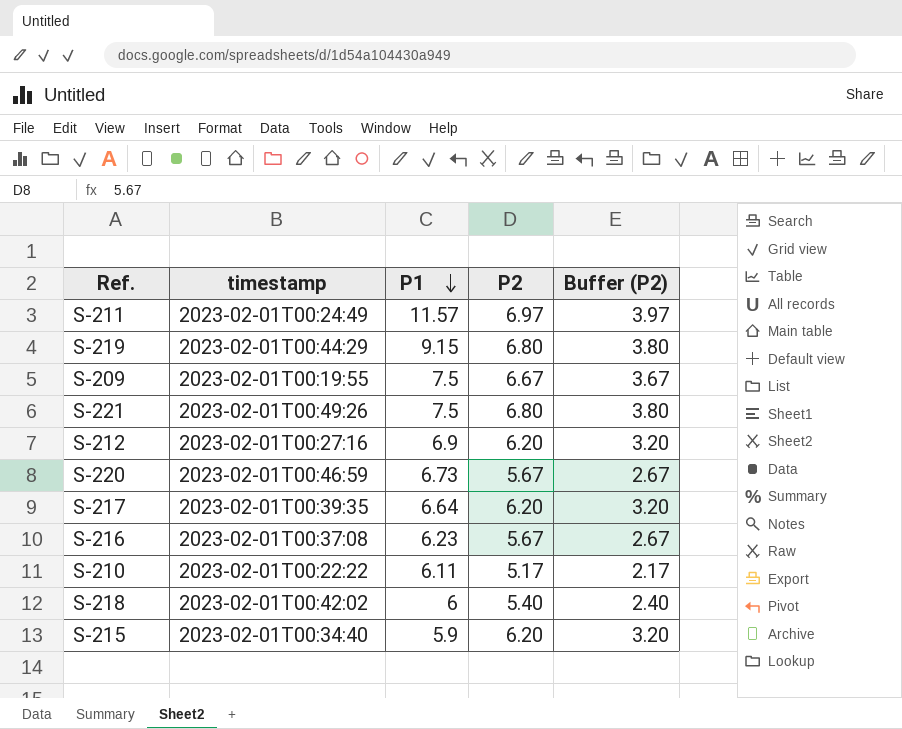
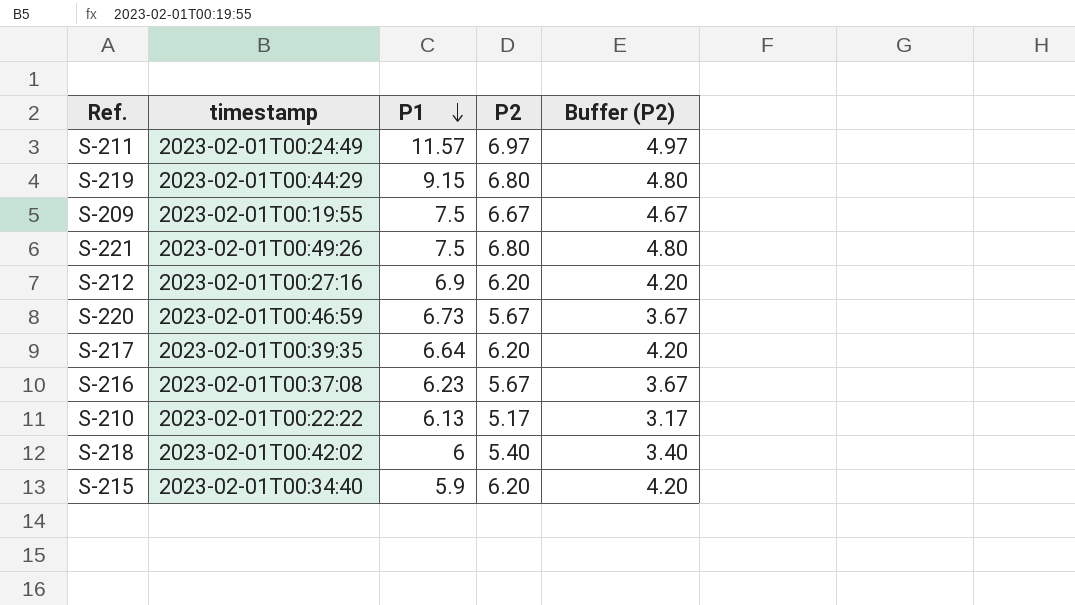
column Buffer (P2) | formula: [P2] - 3 -> [P2] - 2
S-210 | P1: 6.11 -> 6.13

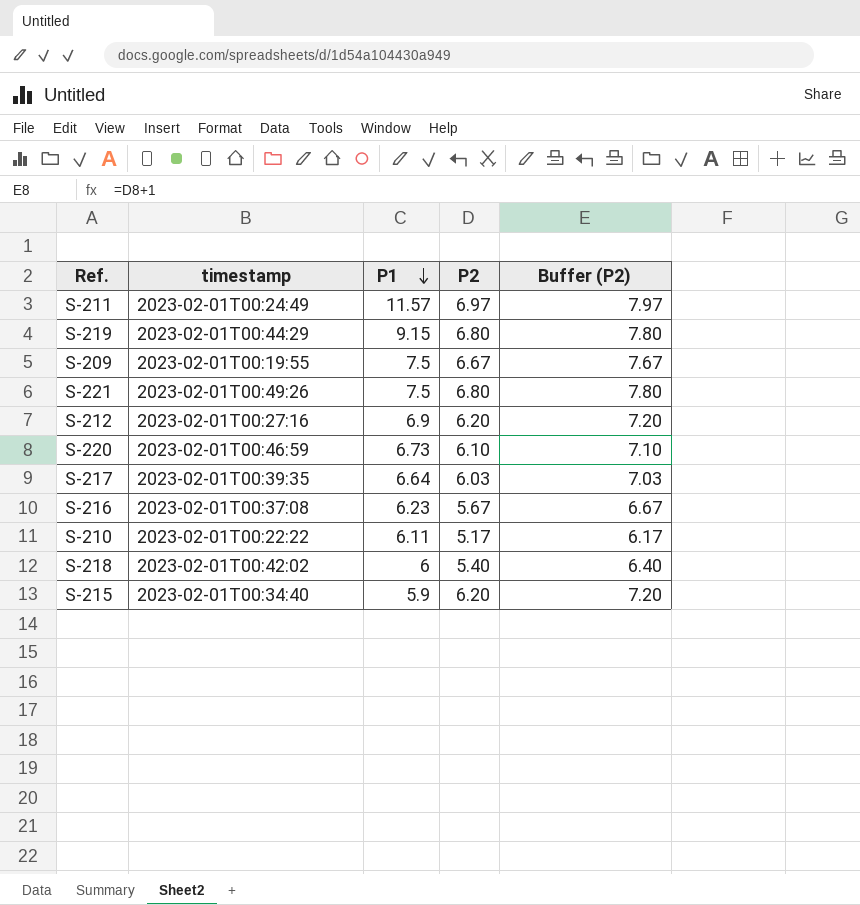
column Buffer (P2) | formula: [P2] - 2 -> [P2] + 1
S-220 | P2: 5.67 -> 6.10
S-217 | P2: 6.20 -> 6.03
S-210 | P1: 6.13 -> 6.11

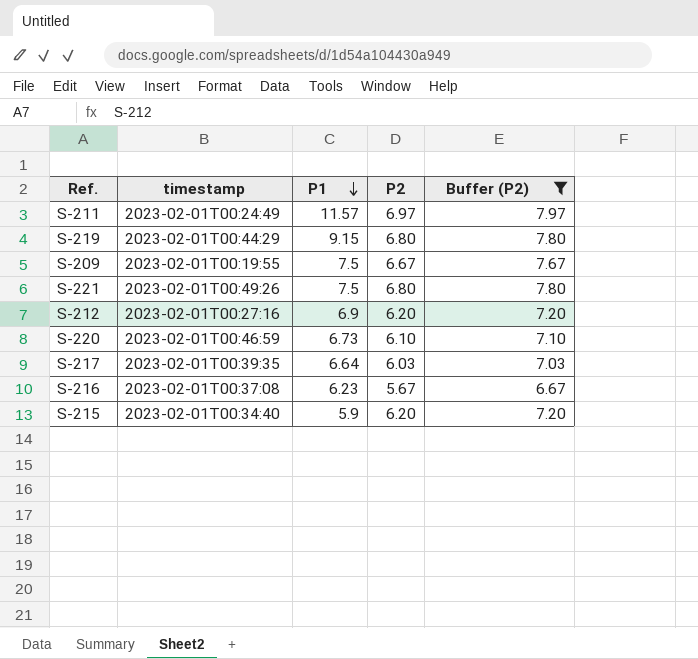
filter: none -> Buffer (P2) >= 6.67

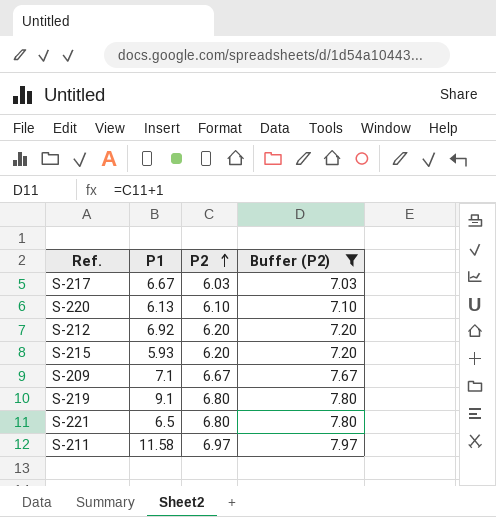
row order: P1 descending -> P2 ascending
column timestamp | position: 2 -> none
row S-216: 2023-02-01T00:37:08 | 6.23 | 5.67 | 6.67 -> none
S-217 | P1: 6.64 -> 6.67
S-220 | P1: 6.73 -> 6.13
S-212 | P1: 6.9 -> 6.92
S-215 | P1: 5.9 -> 5.93
S-209 | P1: 7.5 -> 7.1
S-219 | P1: 9.15 -> 9.1
S-221 | P1: 7.5 -> 6.5
S-211 | P1: 11.57 -> 11.58

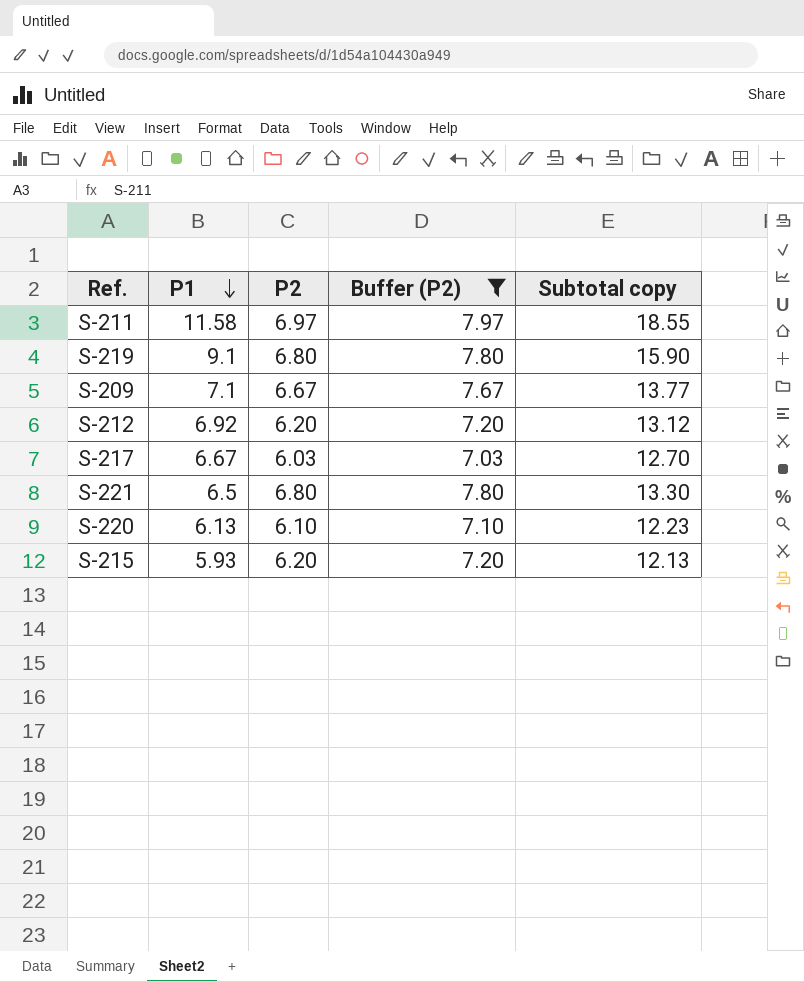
row order: P2 ascending -> P1 descending
column Subtotal copy | formula: none -> [P1] + [P2]

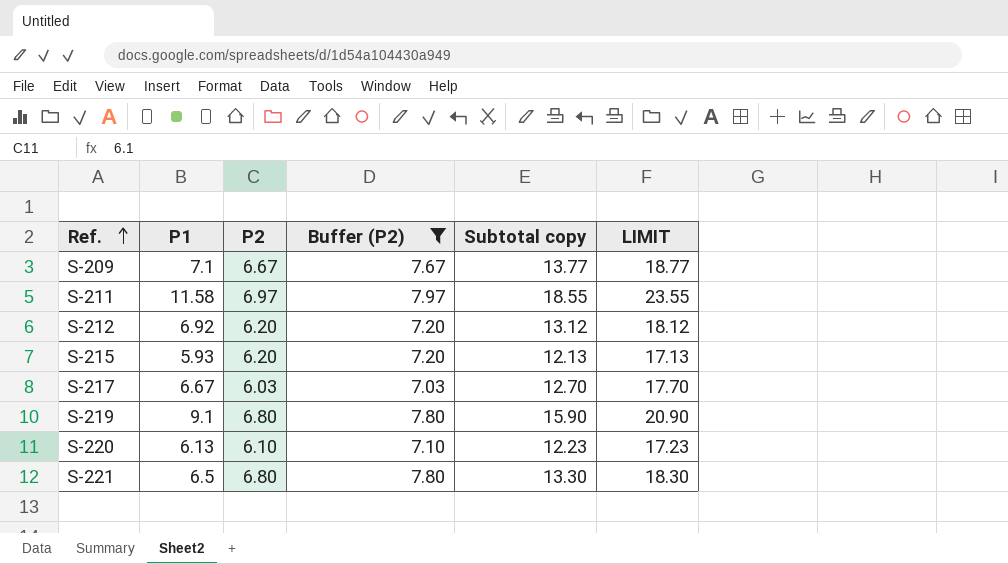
row order: P1 descending -> Ref. ascending
column LIMIT | formula: none -> [Subtotal copy] + 5

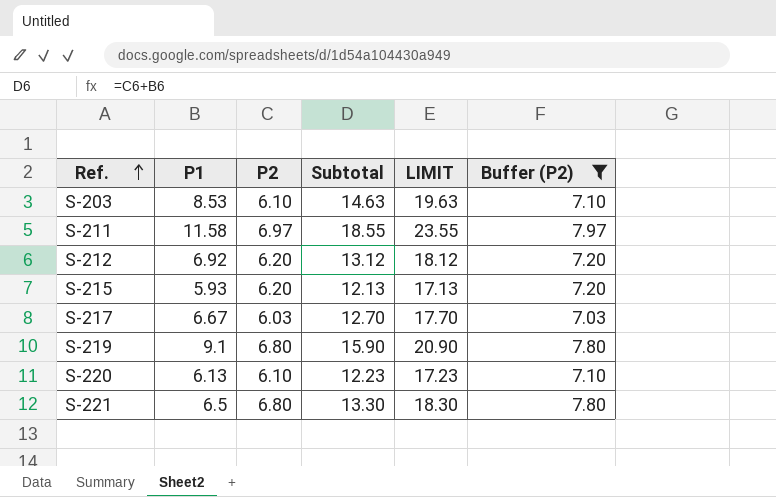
column name: Subtotal copy -> Subtotal
column Buffer (P2) | position: 4 -> 6
row S-209: 7.1 | 6.67 | 7.67 | 13.77 | 18.77 -> none
row S-203: none -> 8.53 | 6.10 | 14.63 | 19.63 | 7.10

